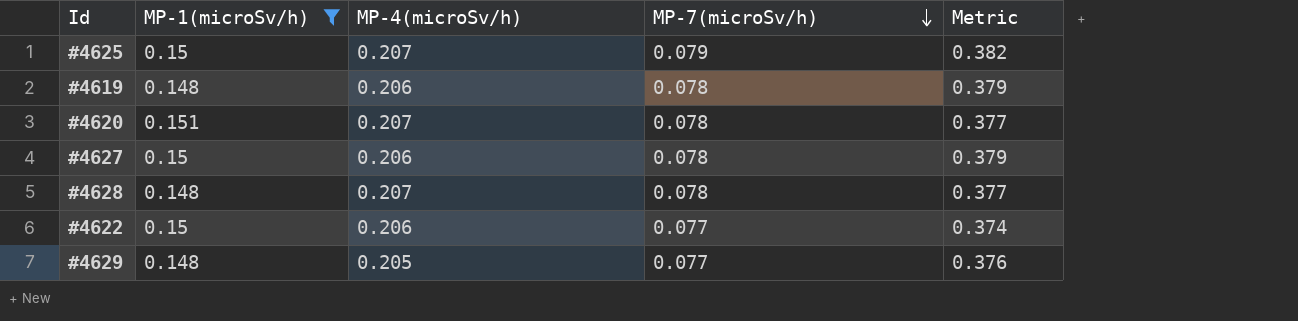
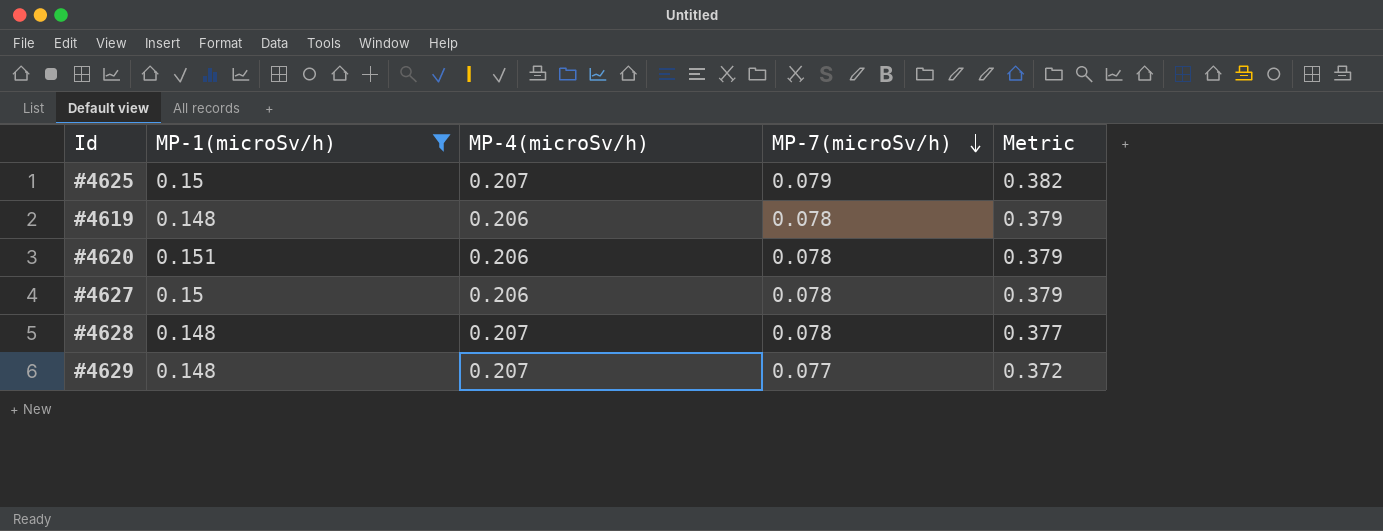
row #4622: 0.15 | 0.206 | 0.077 | 0.374 -> none
#4620 | MP-4(microSv/h): 0.207 -> 0.206
#4620 | Metric: 0.377 -> 0.379
#4629 | MP-4(microSv/h): 0.205 -> 0.207
#4629 | Metric: 0.376 -> 0.372

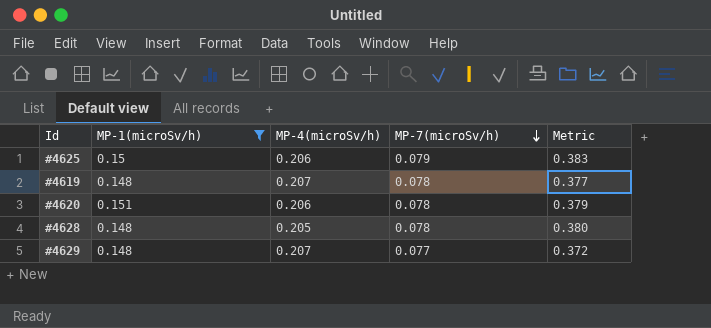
row #4627: 0.15 | 0.206 | 0.078 | 0.379 -> none
#4625 | MP-4(microSv/h): 0.207 -> 0.206
#4625 | Metric: 0.382 -> 0.383
#4619 | MP-4(microSv/h): 0.206 -> 0.207
#4619 | Metric: 0.379 -> 0.377
#4628 | MP-4(microSv/h): 0.207 -> 0.205
#4628 | Metric: 0.377 -> 0.380

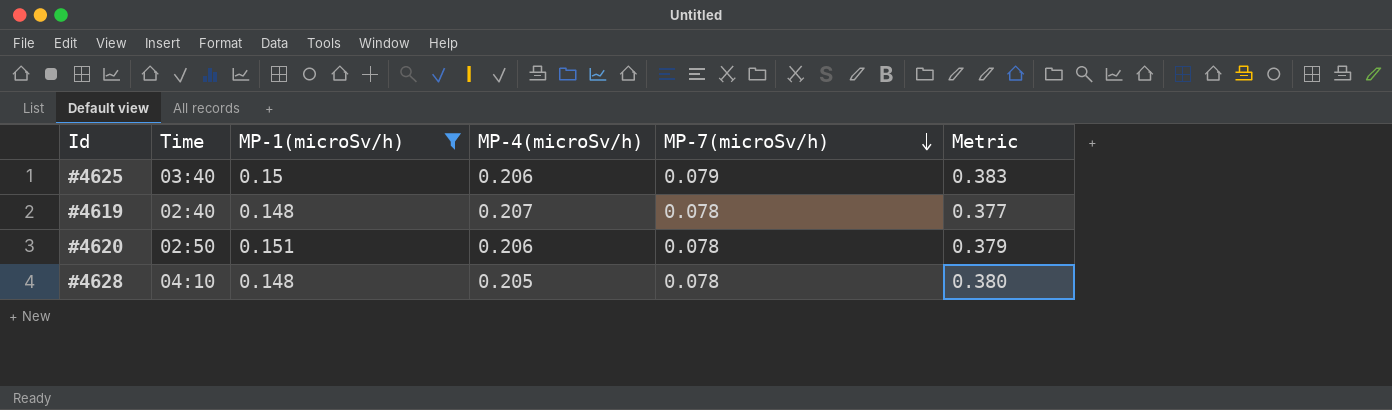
column Time | position: none -> 2
row #4629: 0.148 | 0.207 | 0.077 | 0.372 -> none

